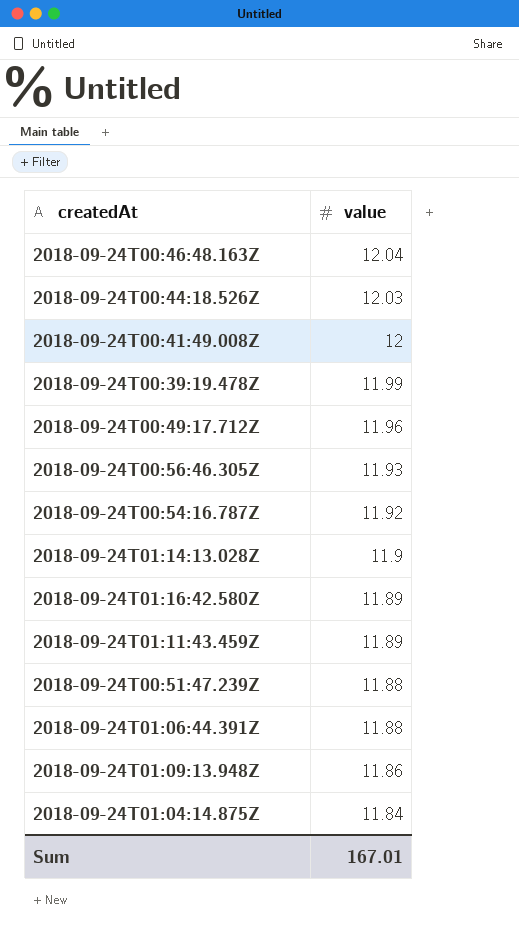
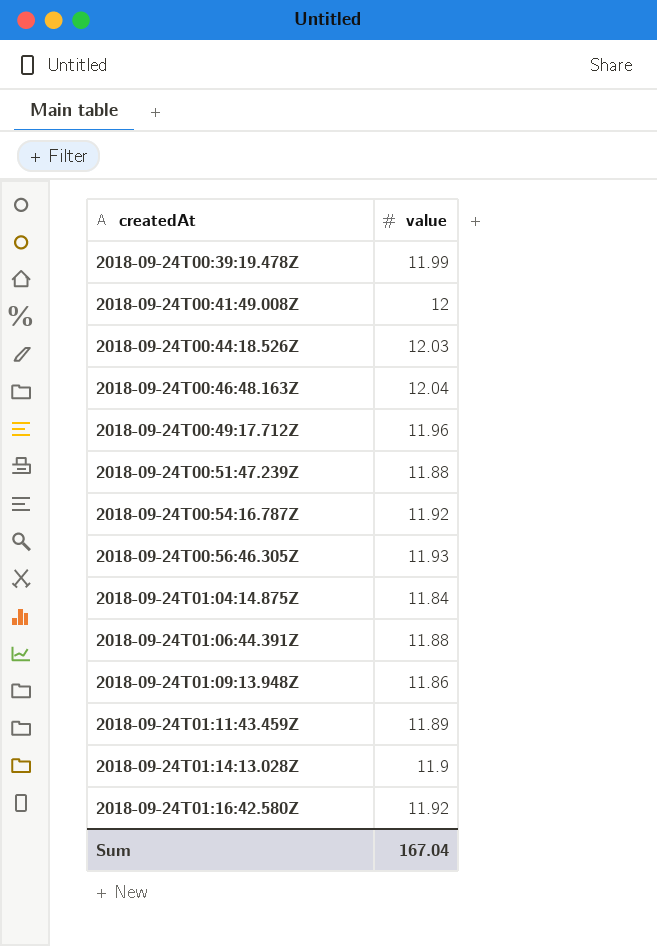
row order: value descending -> createdAt ascending
2018-09-24T01:16:42.580Z | value: 11.89 -> 11.92
Sum | value: 167.01 -> 167.04

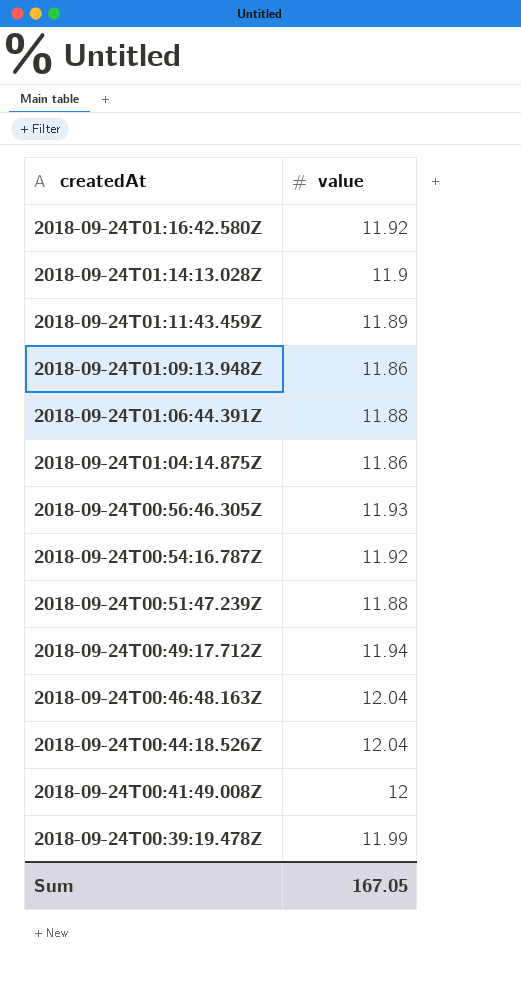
row order: createdAt ascending -> createdAt descending
2018-09-24T01:04:14.875Z | value: 11.84 -> 11.86
2018-09-24T00:49:17.712Z | value: 11.96 -> 11.94
2018-09-24T00:44:18.526Z | value: 12.03 -> 12.04
Sum | value: 167.04 -> 167.05

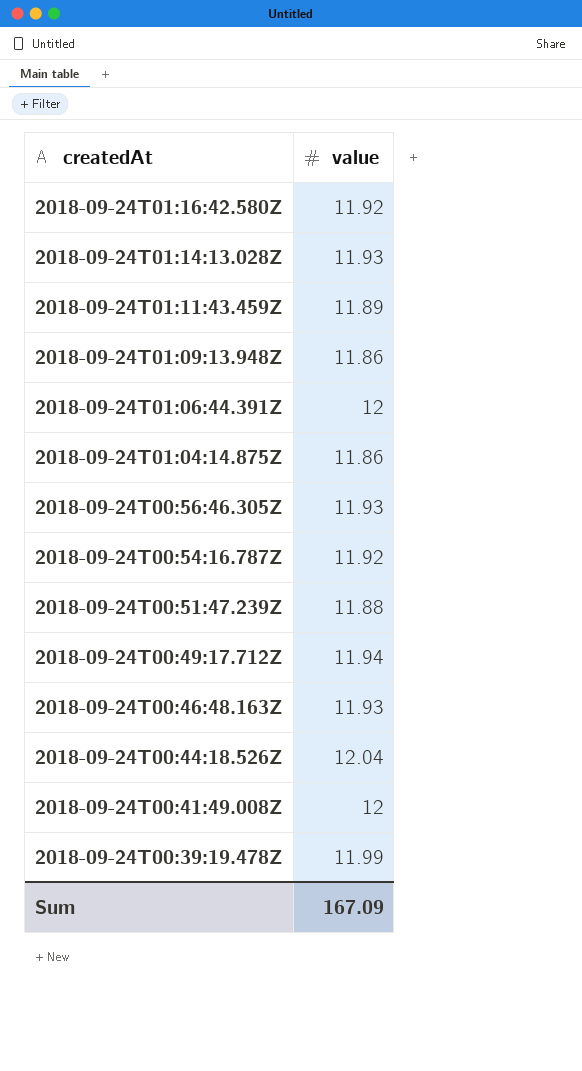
2018-09-24T01:14:13.028Z | value: 11.9 -> 11.93
2018-09-24T01:06:44.391Z | value: 11.88 -> 12
2018-09-24T00:46:48.163Z | value: 12.04 -> 11.93
Sum | value: 167.05 -> 167.09

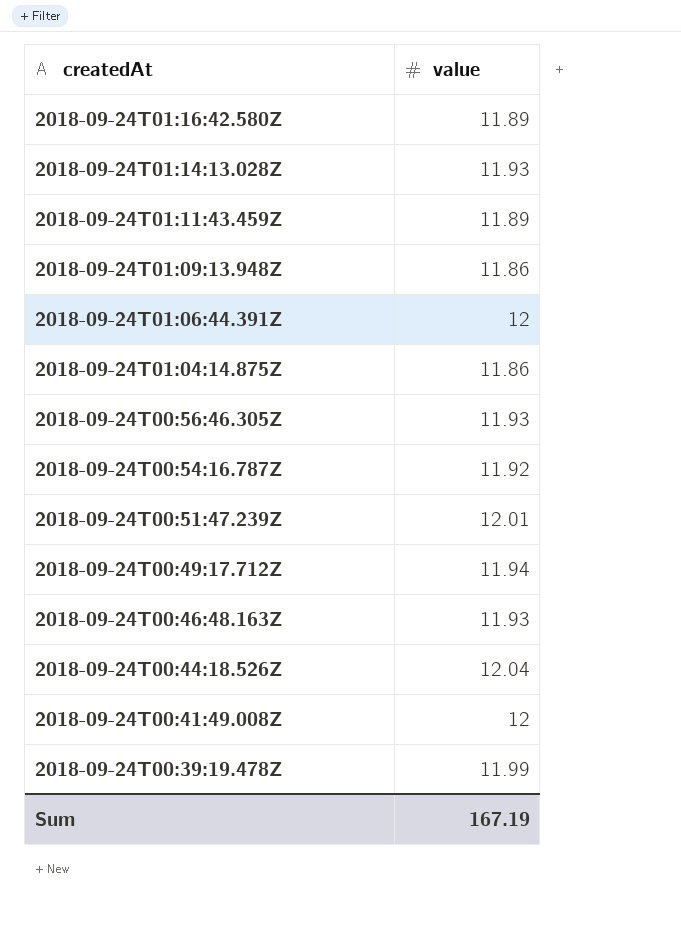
2018-09-24T01:16:42.580Z | value: 11.92 -> 11.89
2018-09-24T00:51:47.239Z | value: 11.88 -> 12.01
Sum | value: 167.09 -> 167.19

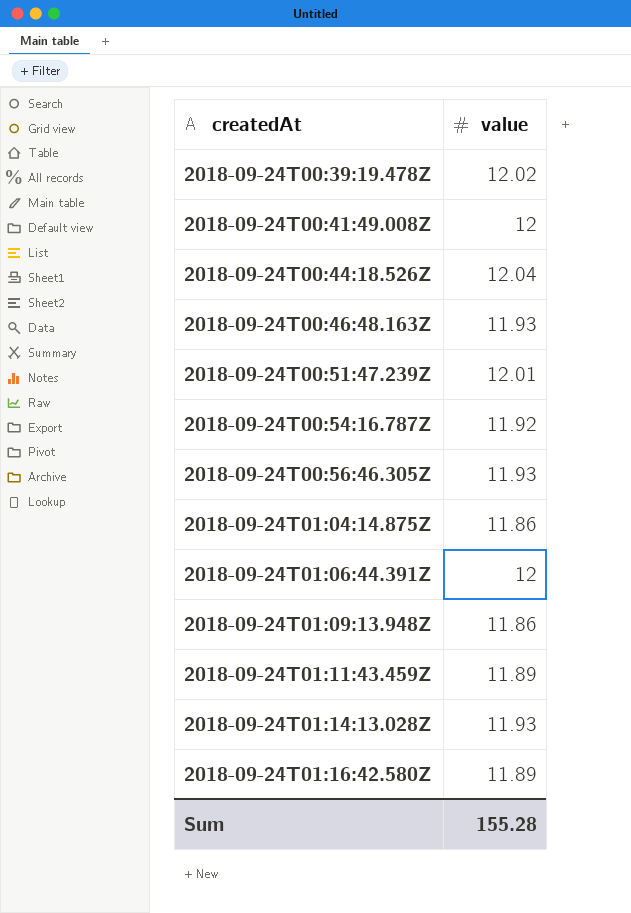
row order: createdAt descending -> createdAt ascending
row 2018-09-24T00:49:17.712Z: 11.94 -> none
2018-09-24T00:39:19.478Z | value: 11.99 -> 12.02
Sum | value: 167.19 -> 155.28

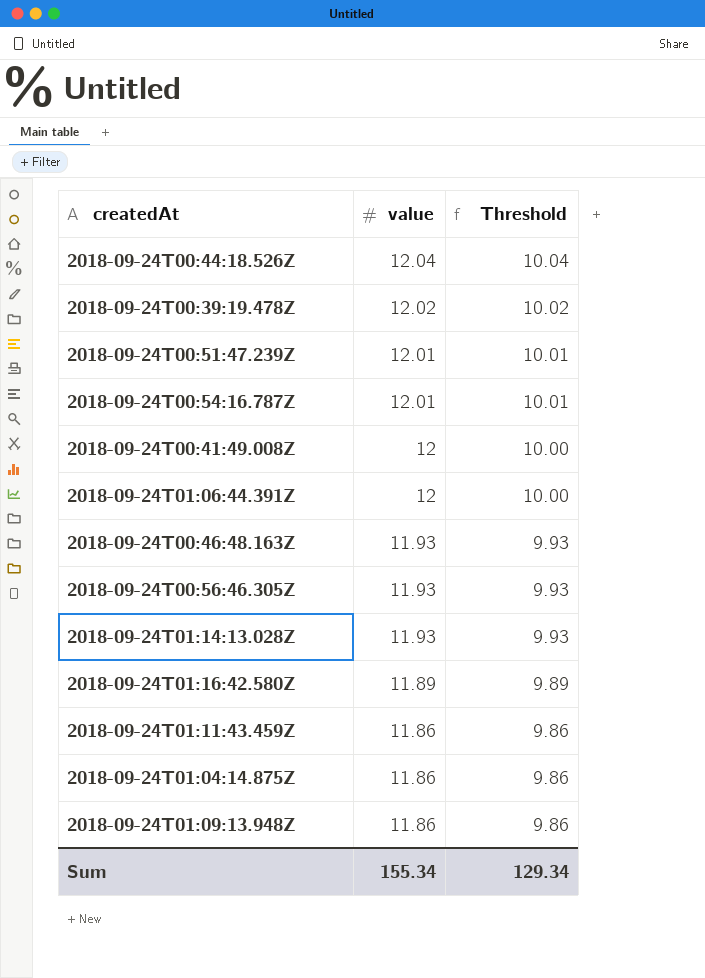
row order: createdAt ascending -> value descending
column Threshold | formula: none -> [value] - 2
2018-09-24T00:54:16.787Z | value: 11.92 -> 12.01
2018-09-24T01:11:43.459Z | value: 11.89 -> 11.86
Sum | value: 155.28 -> 155.34

